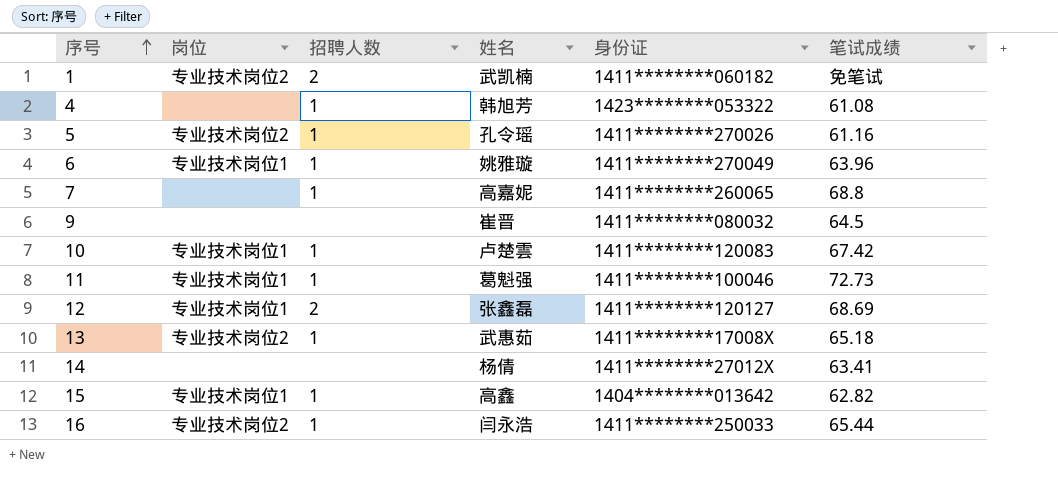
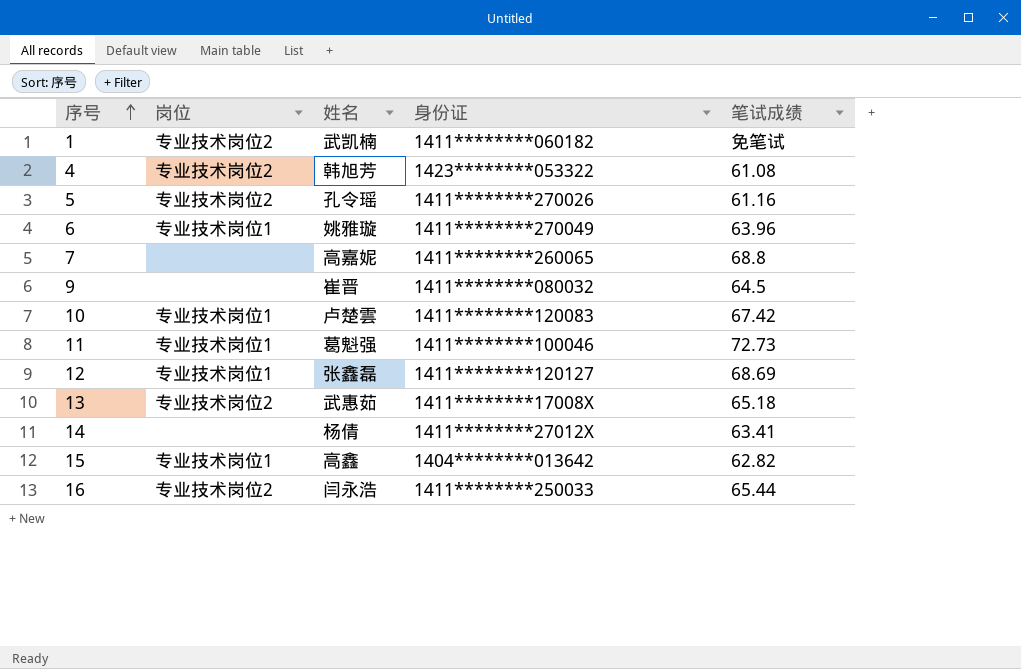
column 招聘人数 | position: 3 -> none
4 | 岗位: none -> 专业技术岗位2

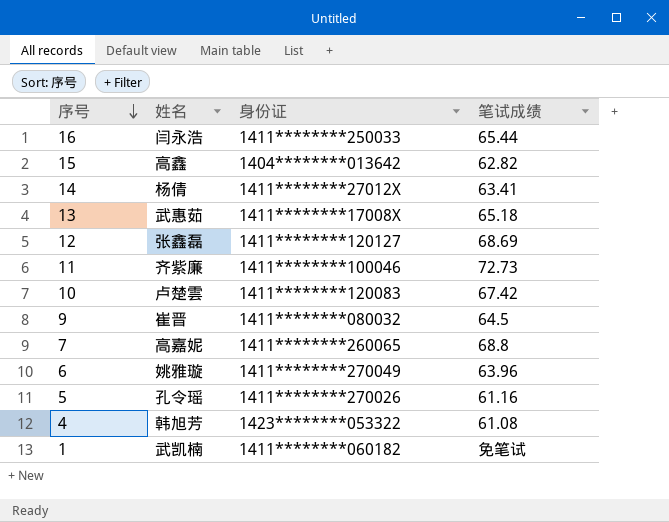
row order: 序号 ascending -> 序号 descending
column 岗位 | position: 2 -> none
11 | 姓名: 葛魁强 -> 齐紫廉

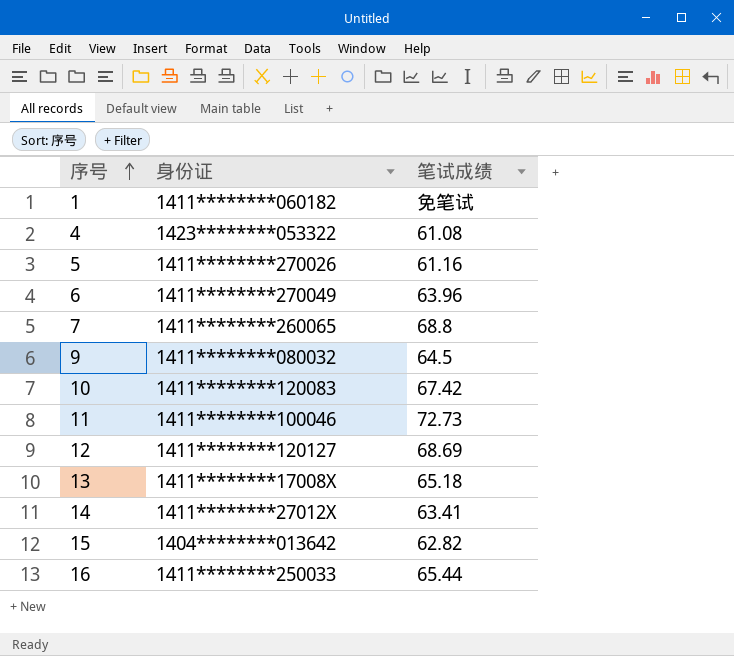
row order: 序号 descending -> 序号 ascending
column 姓名 | position: 2 -> none

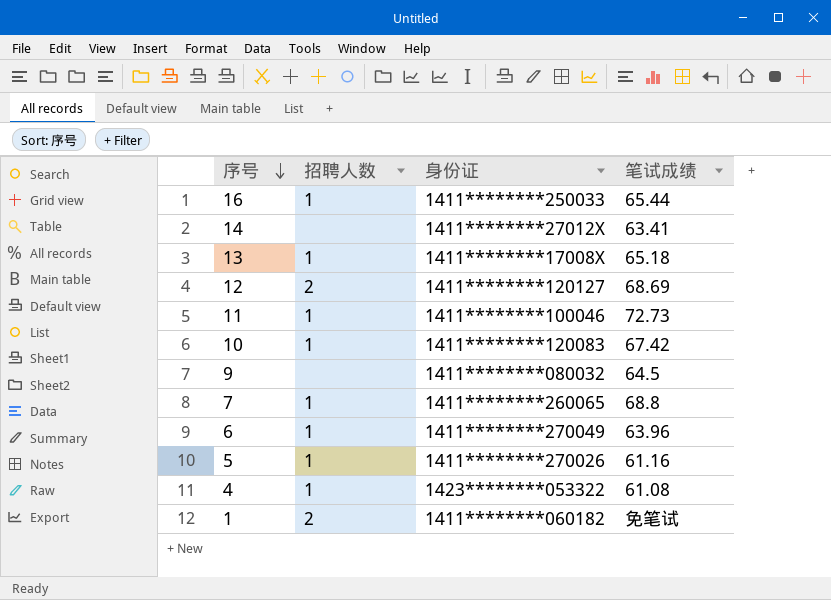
row order: 序号 ascending -> 序号 descending
column 招聘人数 | position: none -> 2
row 15: 1404********013642 | 62.82 -> none

